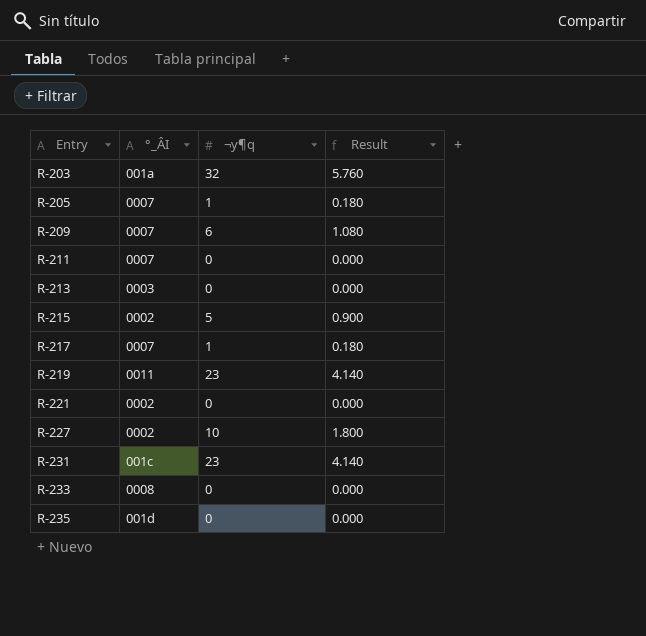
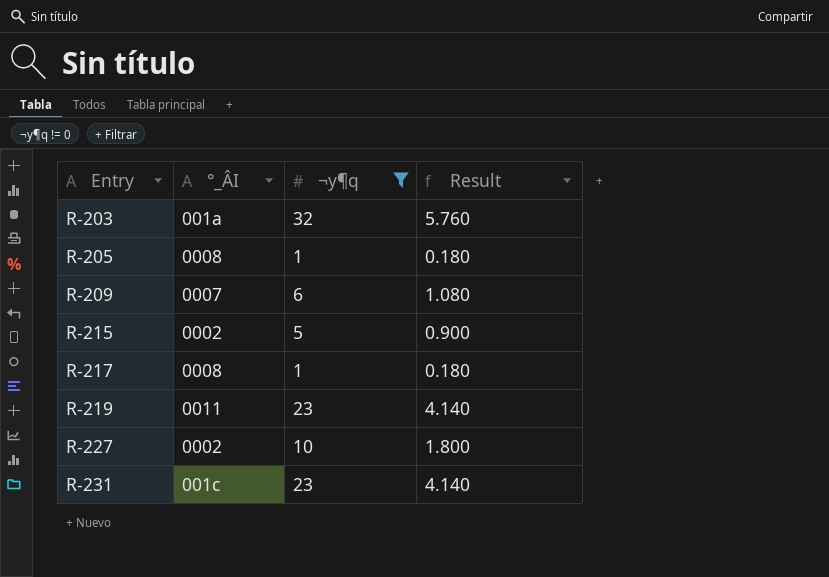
filter: none -> ¬y¶q != 0
R-205 | °_ÂI: 0007 -> 0008
R-217 | °_ÂI: 0007 -> 0008

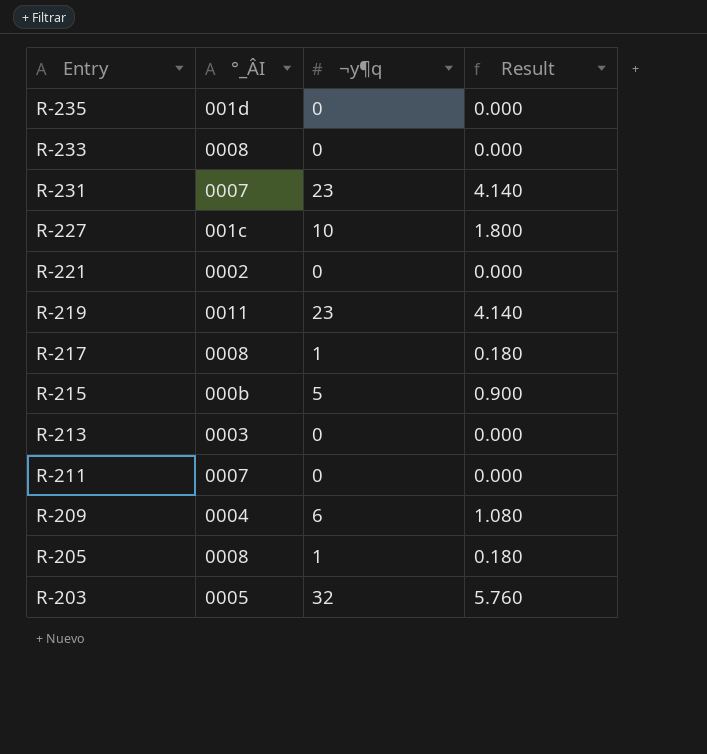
filter: ¬y¶q != 0 -> none
row order: Entry ascending -> Entry descending
R-231 | °_ÂI: 001c -> 0007
R-227 | °_ÂI: 0002 -> 001c
R-215 | °_ÂI: 0002 -> 000b
R-209 | °_ÂI: 0007 -> 0004
R-203 | °_ÂI: 001a -> 0005

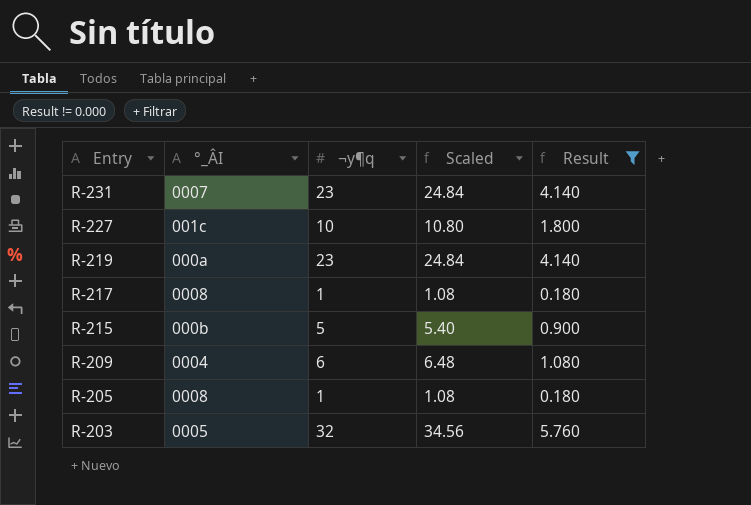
filter: none -> Result != 0.000
column Scaled | formula: none -> [¬y¶q] * 1.08
R-219 | °_ÂI: 0011 -> 000a

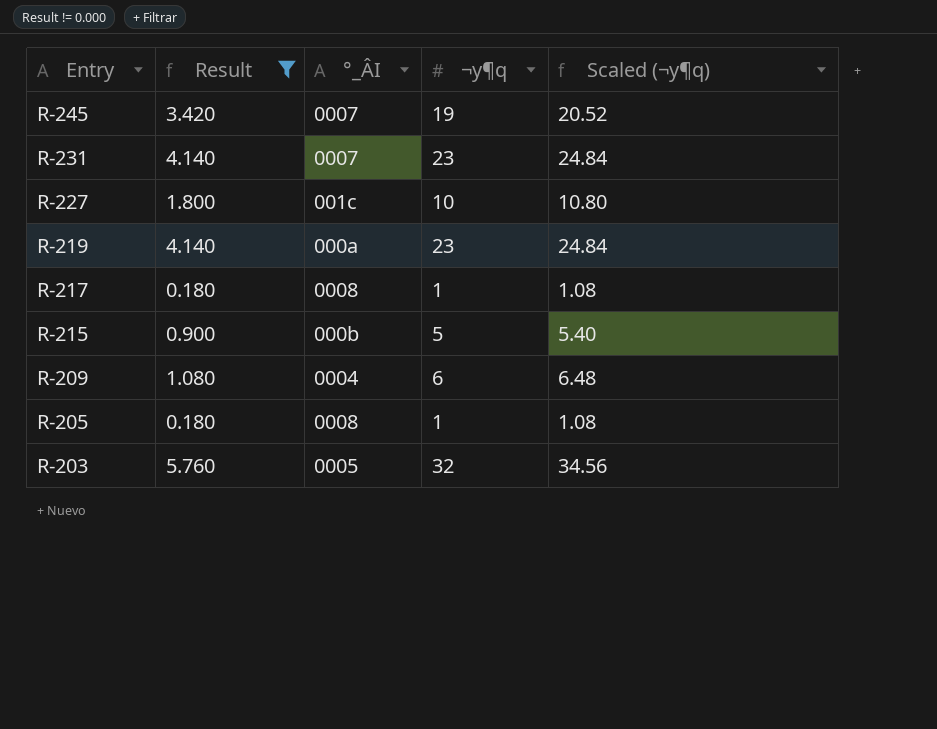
column Result | position: 5 -> 2
column name: Scaled -> Scaled (¬y¶q)
row R-245: none -> 3.420 | 0007 | 19 | 20.52

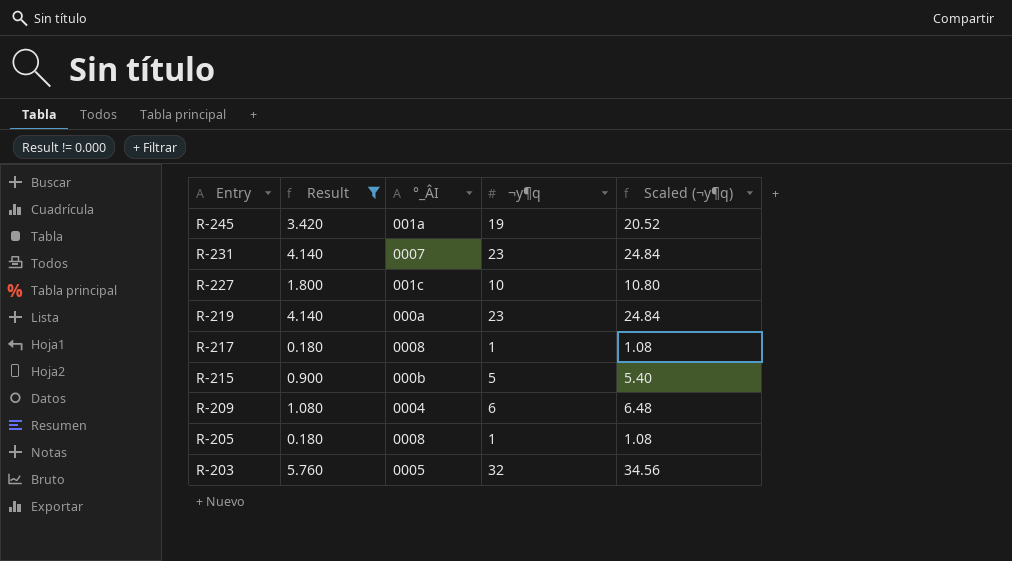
R-245 | °_ÂI: 0007 -> 001a

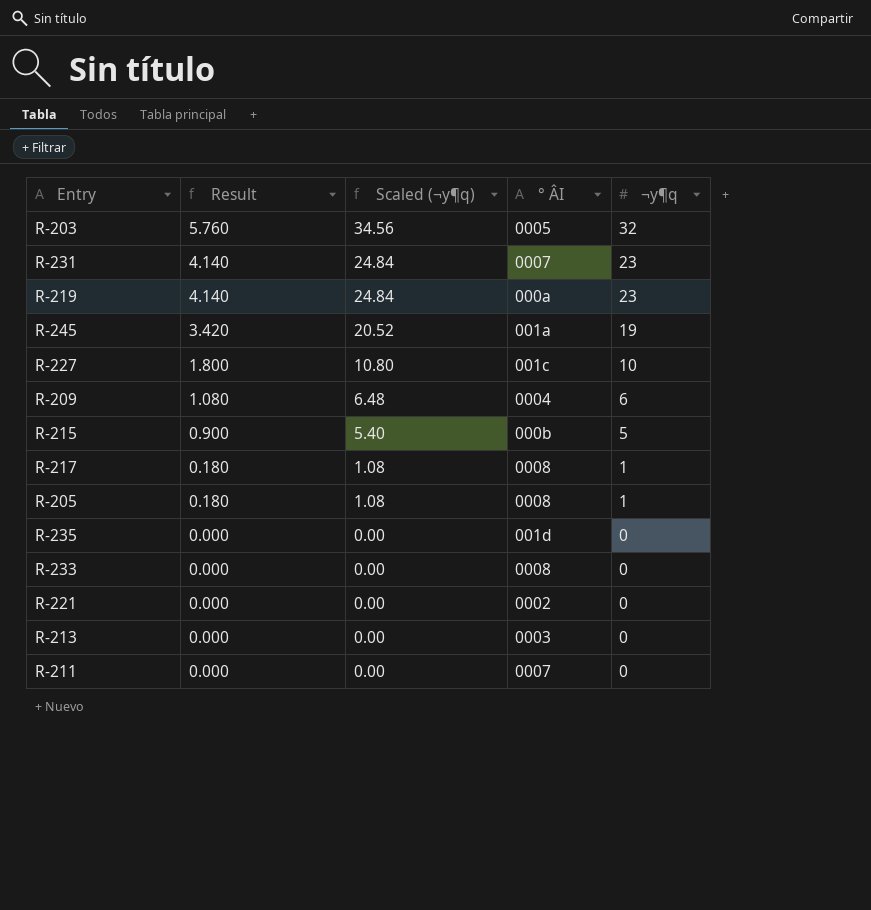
filter: Result != 0.000 -> none
row order: Entry descending -> Result descending
column Scaled (¬y¶q) | position: 5 -> 3
column name: °_ÂI -> ° ÂI

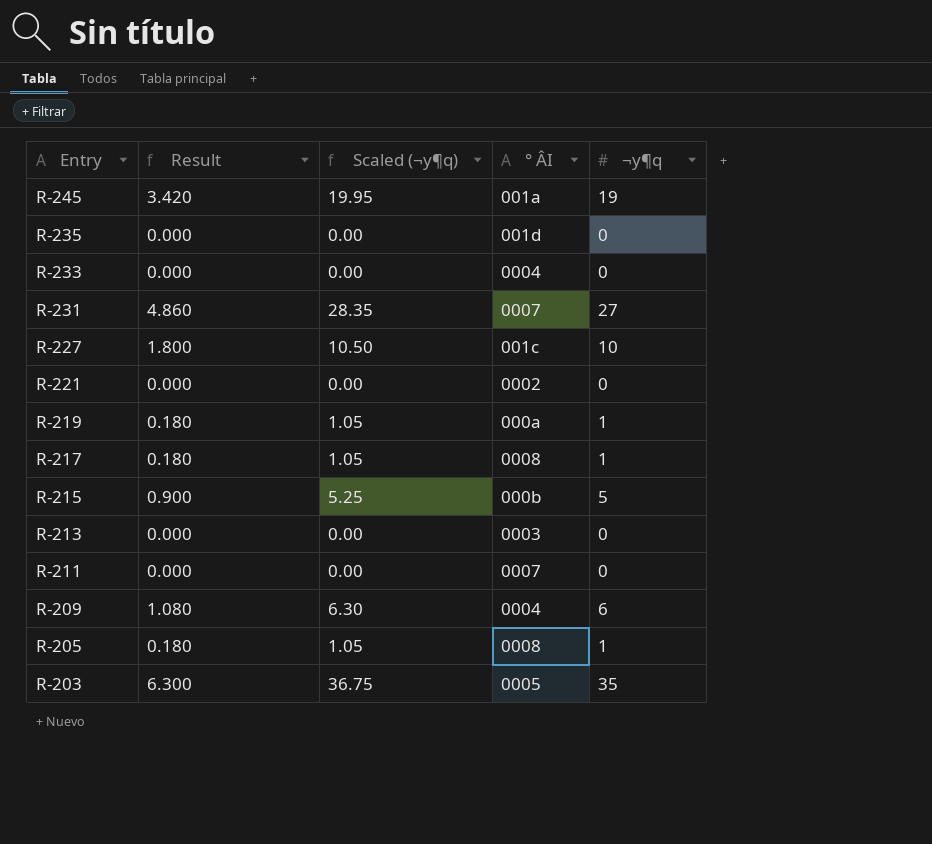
row order: Result descending -> Entry descending
column Scaled (¬y¶q) | formula: [¬y¶q] * 1.08 -> [¬y¶q] * 1.05
R-233 | ° ÂI: 0008 -> 0004
R-231 | Result: 4.140 -> 4.860
R-231 | ¬y¶q: 23 -> 27
R-219 | Result: 4.140 -> 0.180
R-219 | ¬y¶q: 23 -> 1
R-203 | Result: 5.760 -> 6.300
R-203 | ¬y¶q: 32 -> 35

